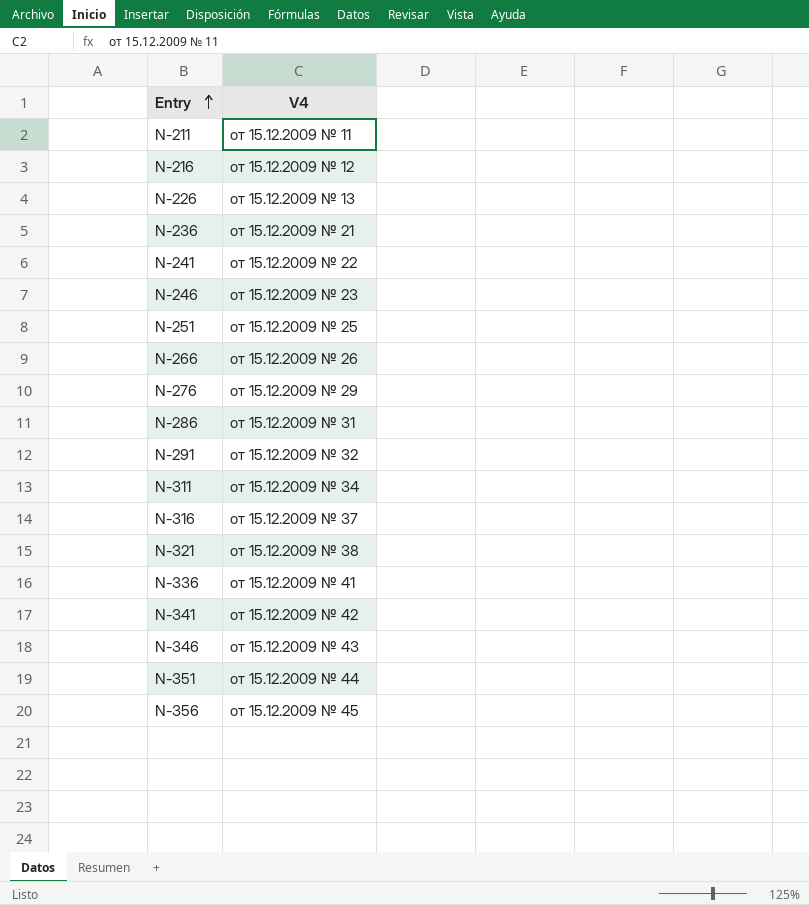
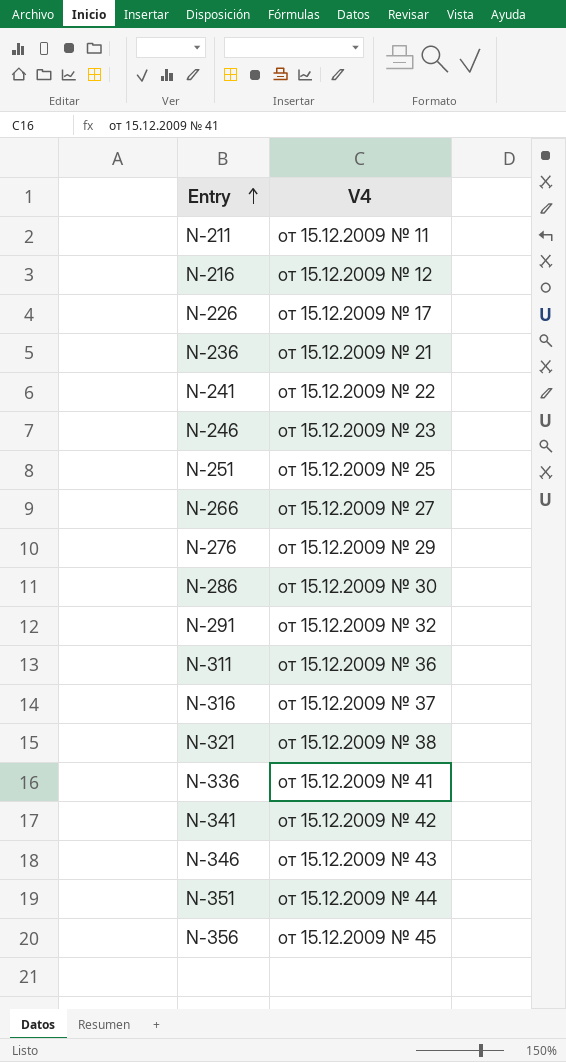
N-226 | V4: от 15.12.2009 № 13 -> от 15.12.2009 № 17
N-266 | V4: от 15.12.2009 № 26 -> от 15.12.2009 № 27
N-286 | V4: от 15.12.2009 № 31 -> от 15.12.2009 № 30
N-311 | V4: от 15.12.2009 № 34 -> от 15.12.2009 № 36

